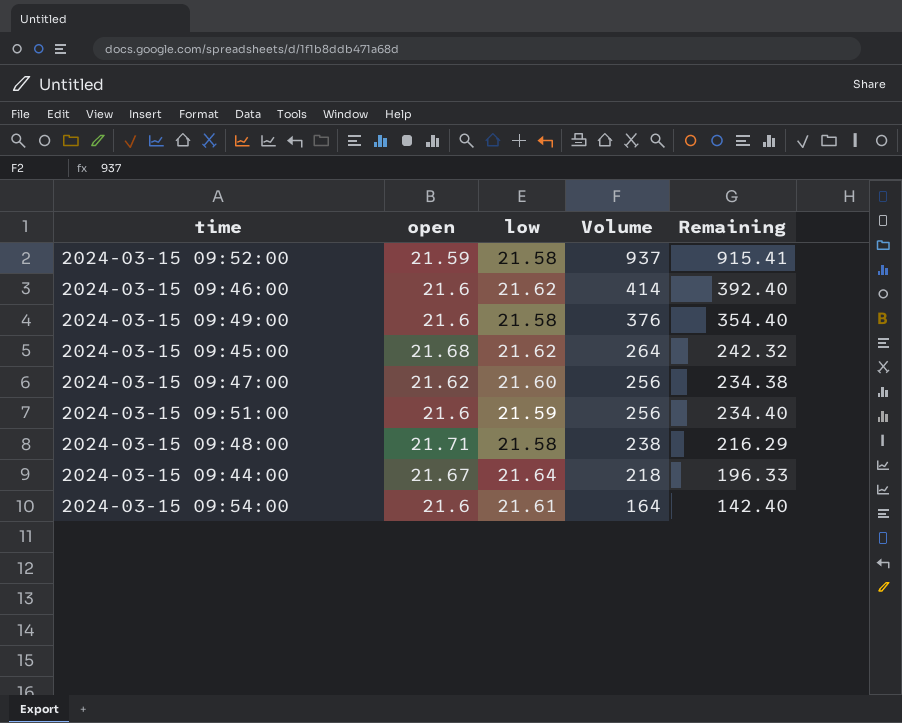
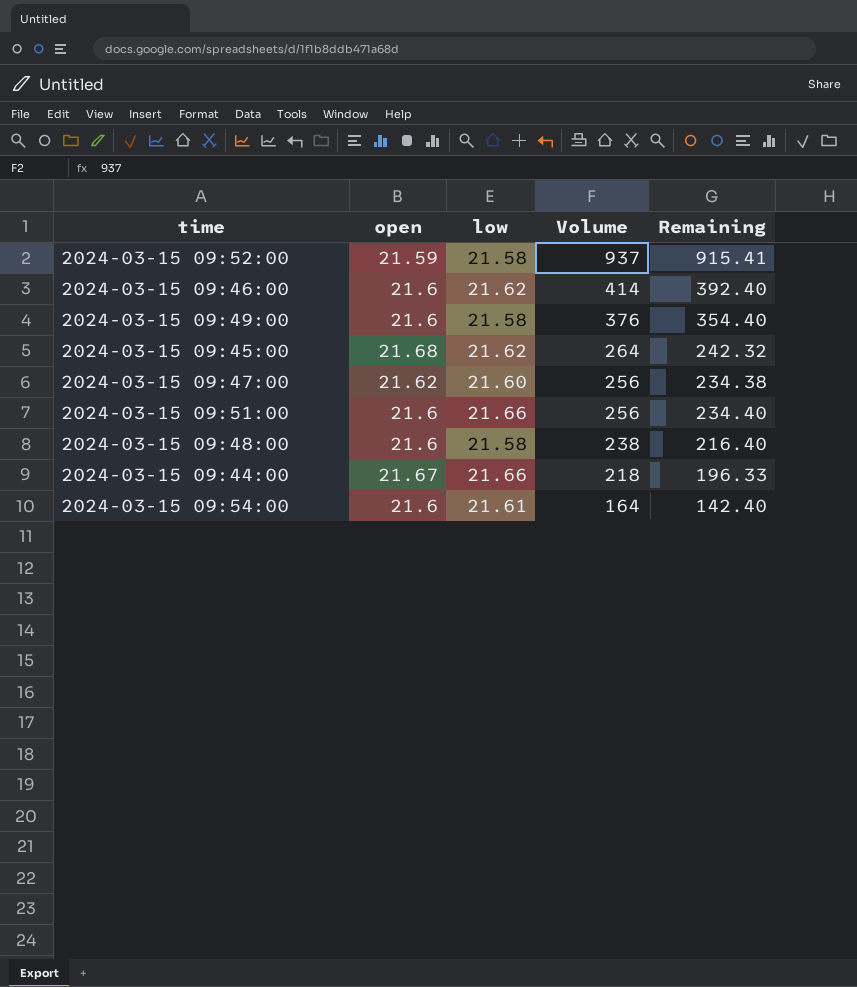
2024-03-15 09:51:00 | low: 21.59 -> 21.66
2024-03-15 09:48:00 | open: 21.71 -> 21.6
2024-03-15 09:48:00 | Remaining: 216.29 -> 216.40
2024-03-15 09:44:00 | low: 21.64 -> 21.66

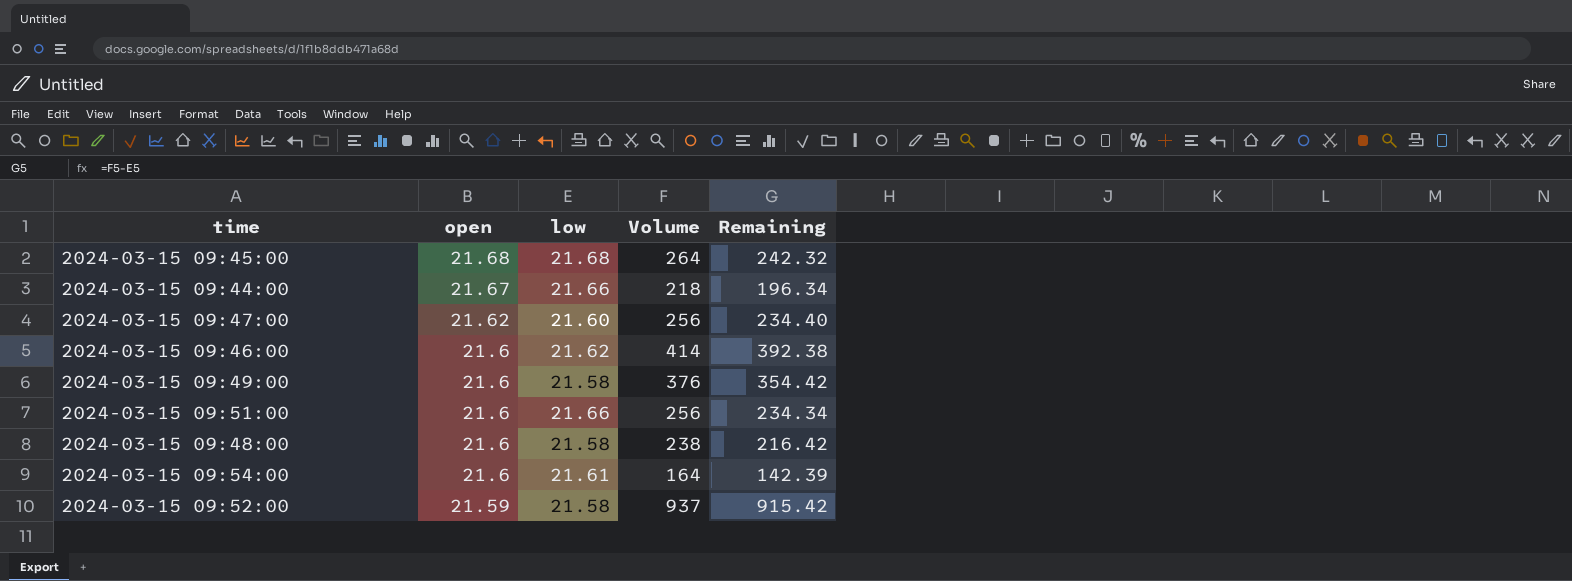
row order: Volume descending -> open descending
column Remaining | formula: [Volume] - [open] -> [Volume] - [low]
2024-03-15 09:45:00 | low: 21.62 -> 21.68

